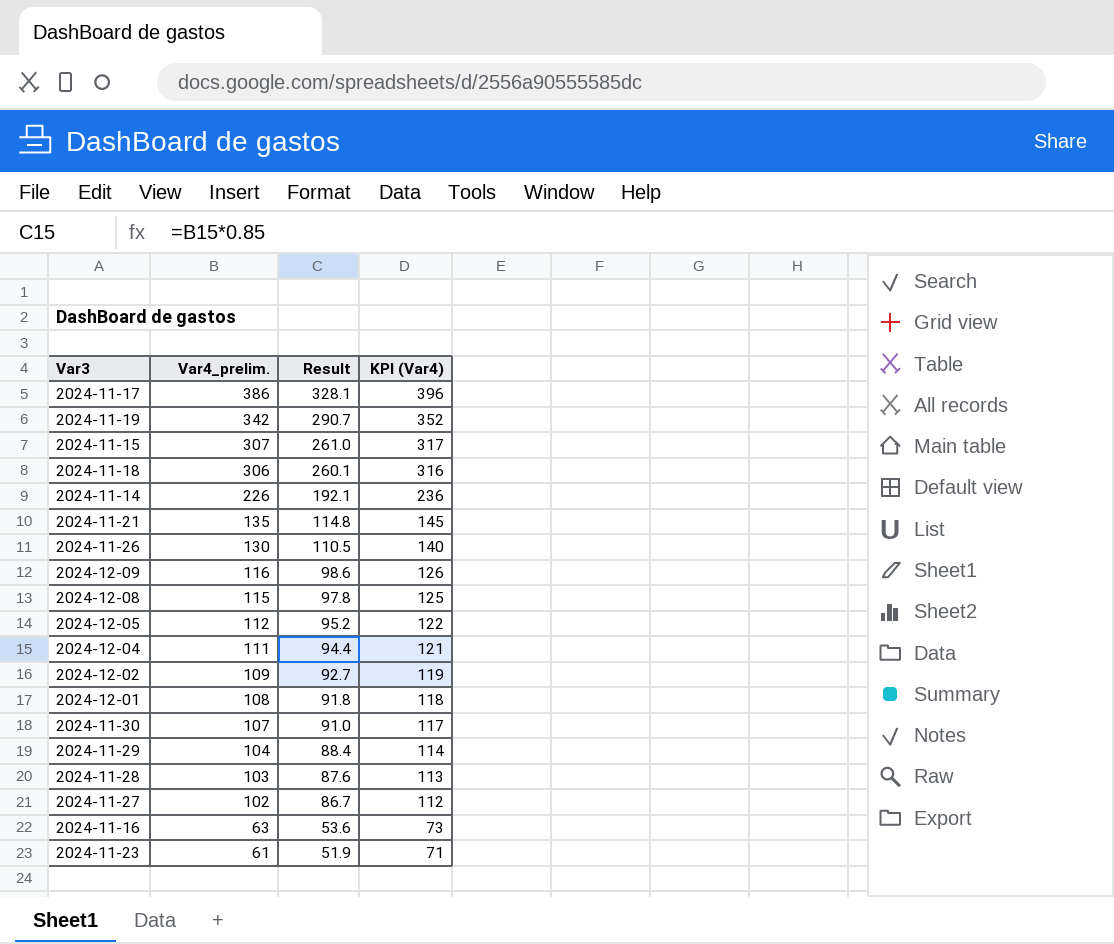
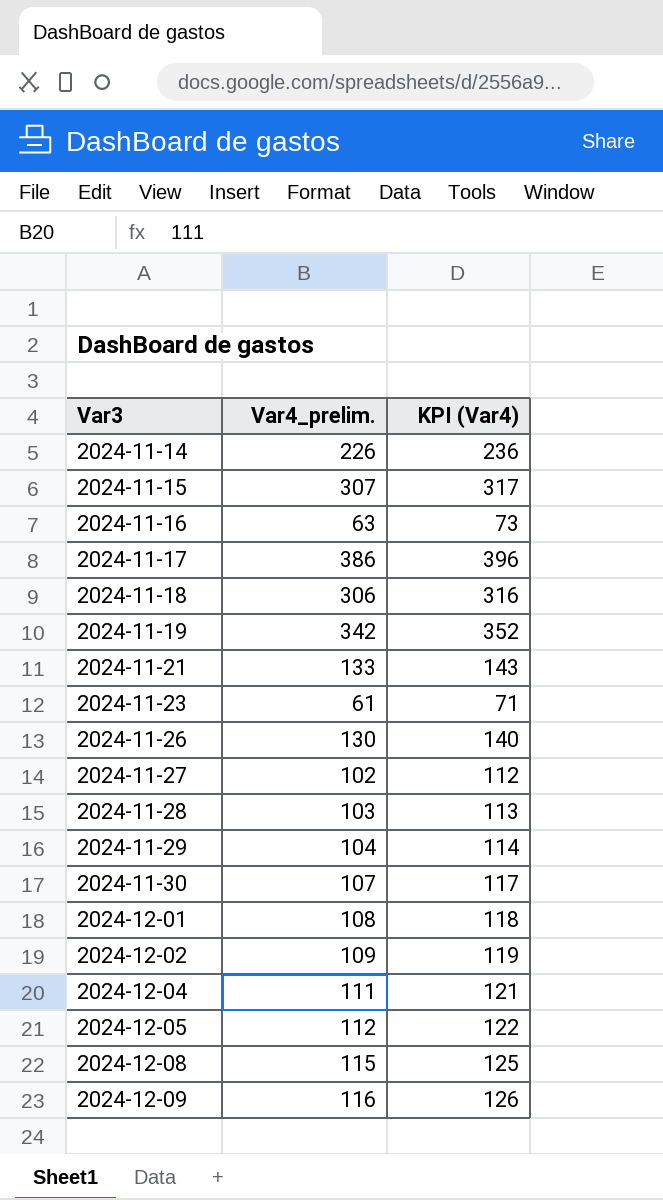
row order: Var4_prelim. descending -> Var3 ascending
column Result | formula: [Var4_prelim.] * 0.85 -> none
2024-11-21 | Var4_prelim.: 135 -> 133
2024-11-21 | KPI (Var4): 145 -> 143

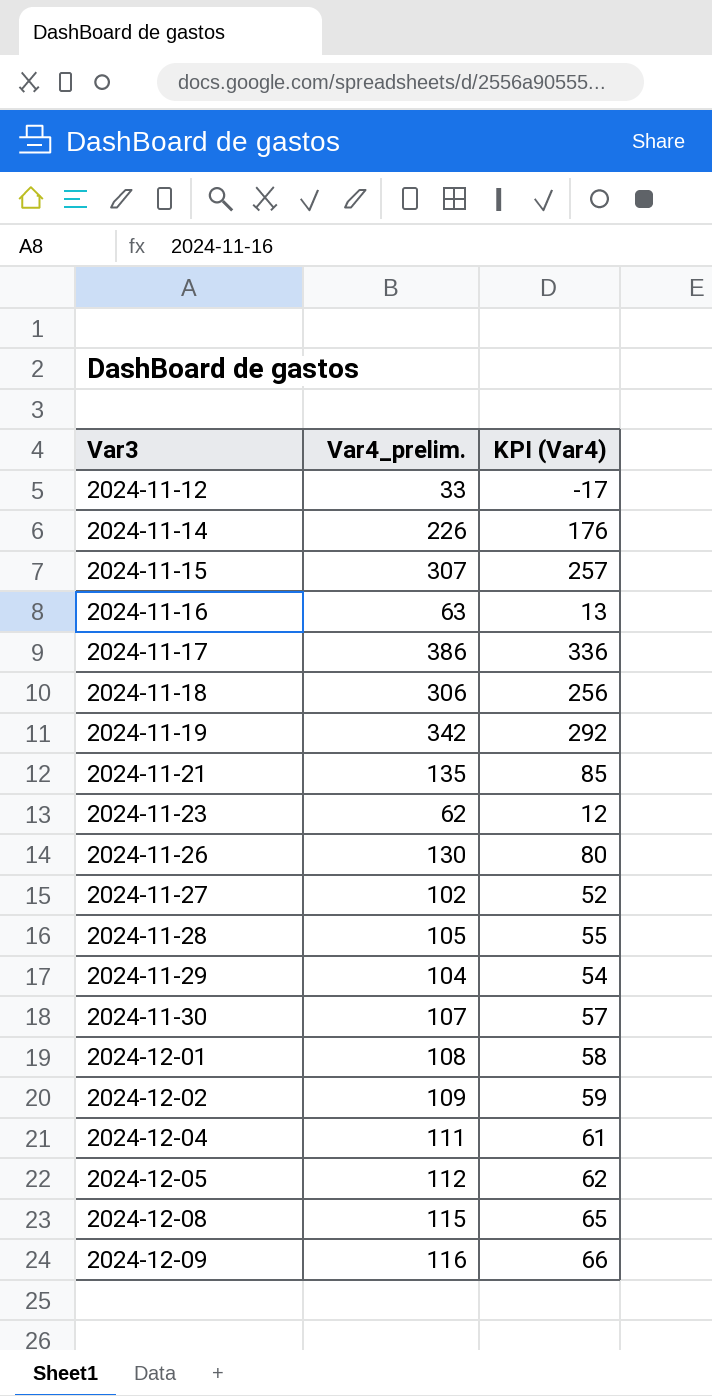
column KPI (Var4) | formula: [Var4_prelim.] + 10 -> [Var4_prelim.] - 50
row 2024-11-12: none -> 33 | -17
2024-11-21 | Var4_prelim.: 133 -> 135
2024-11-23 | Var4_prelim.: 61 -> 62
2024-11-28 | Var4_prelim.: 103 -> 105

